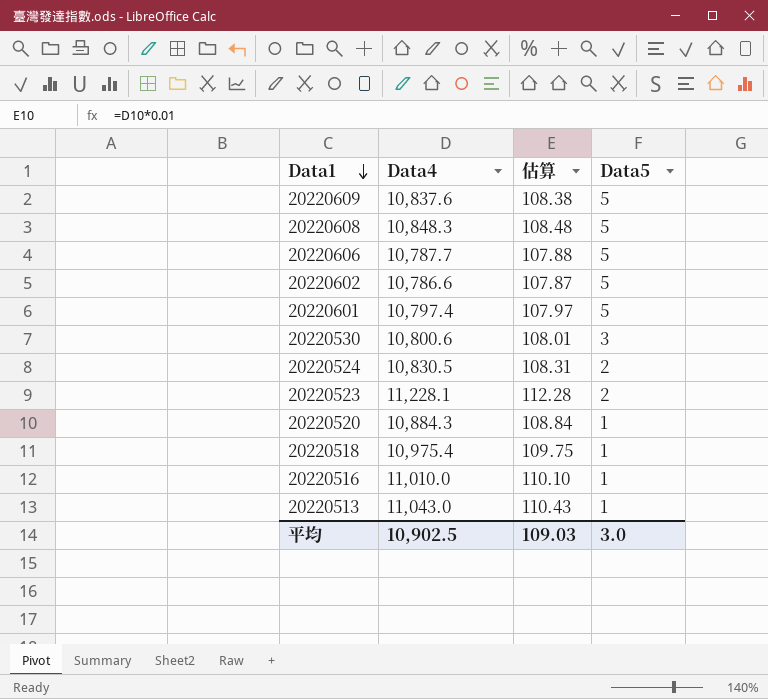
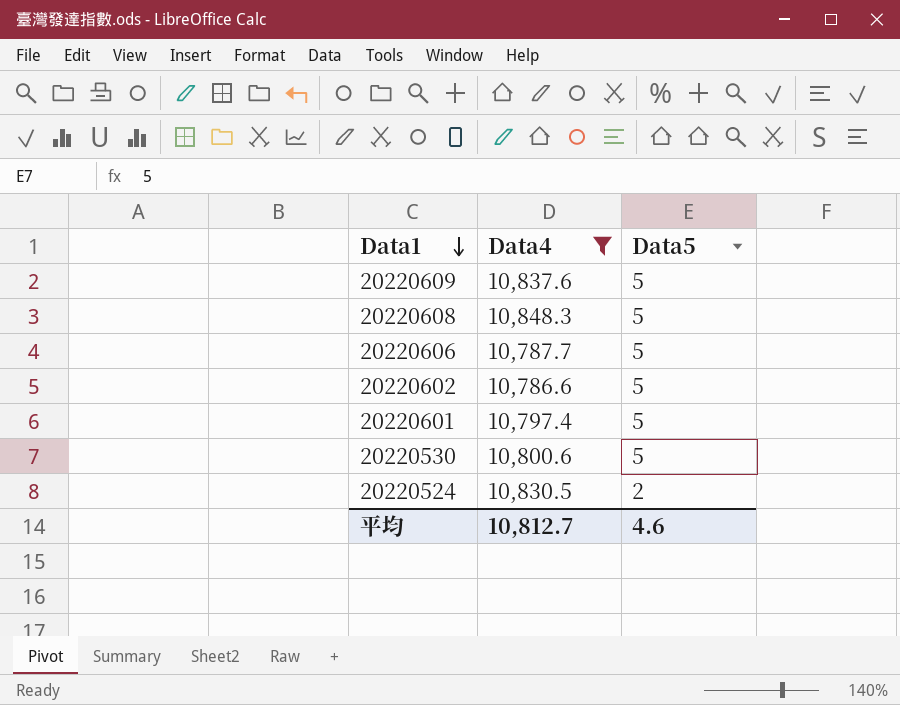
filter: none -> Data4 <= 10,848.3
column 估算 | formula: [Data4] * 0.01 -> none
20220530 | Data5: 3 -> 5
平均 | Data4: 10,902.5 -> 10,812.7
平均 | Data5: 3.0 -> 4.6

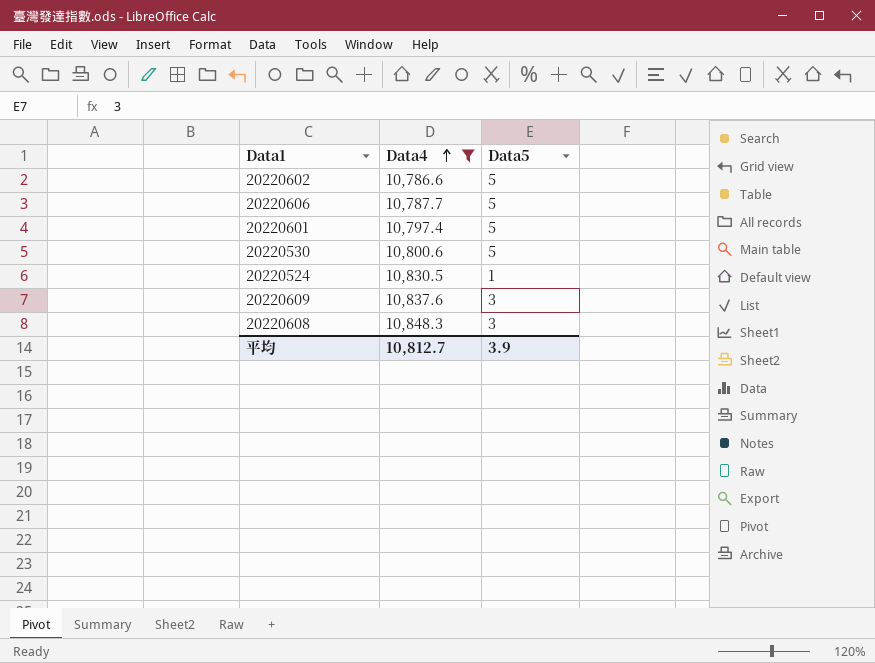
row order: Data1 descending -> Data4 ascending
20220524 | Data5: 2 -> 1
20220609 | Data5: 5 -> 3
20220608 | Data5: 5 -> 3
平均 | Data5: 4.6 -> 3.9

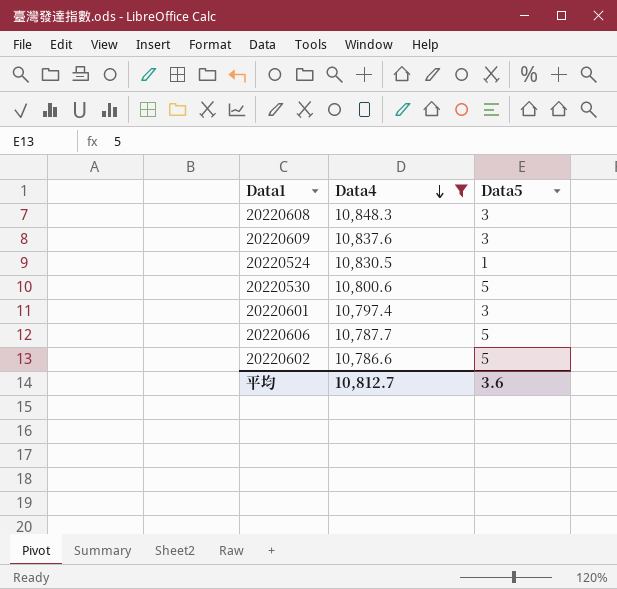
row order: Data4 ascending -> Data4 descending
20220601 | Data5: 5 -> 3
平均 | Data5: 3.9 -> 3.6

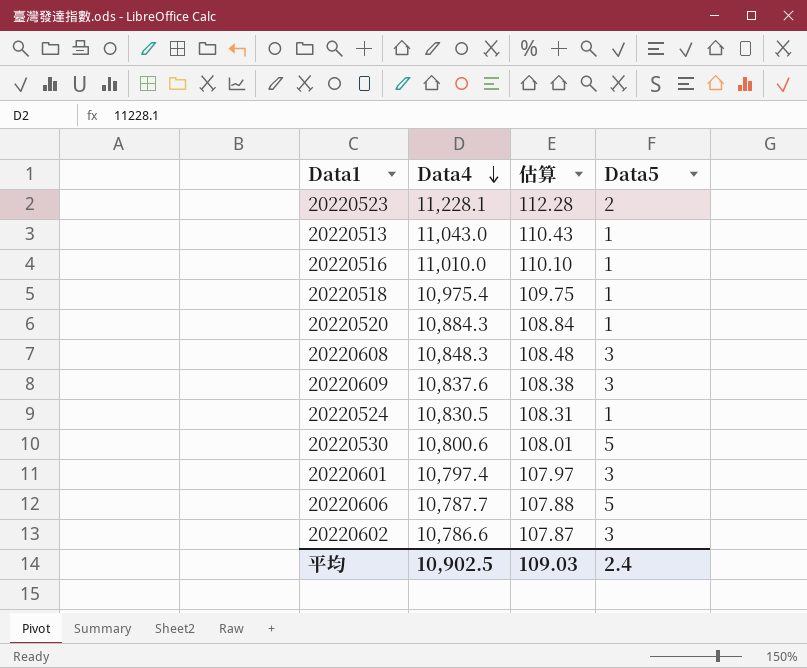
filter: Data4 <= 10,848.3 -> none
column 估算 | formula: none -> [Data4] * 0.01
20220602 | Data5: 5 -> 3
平均 | Data4: 10,812.7 -> 10,902.5
平均 | Data5: 3.6 -> 2.4

